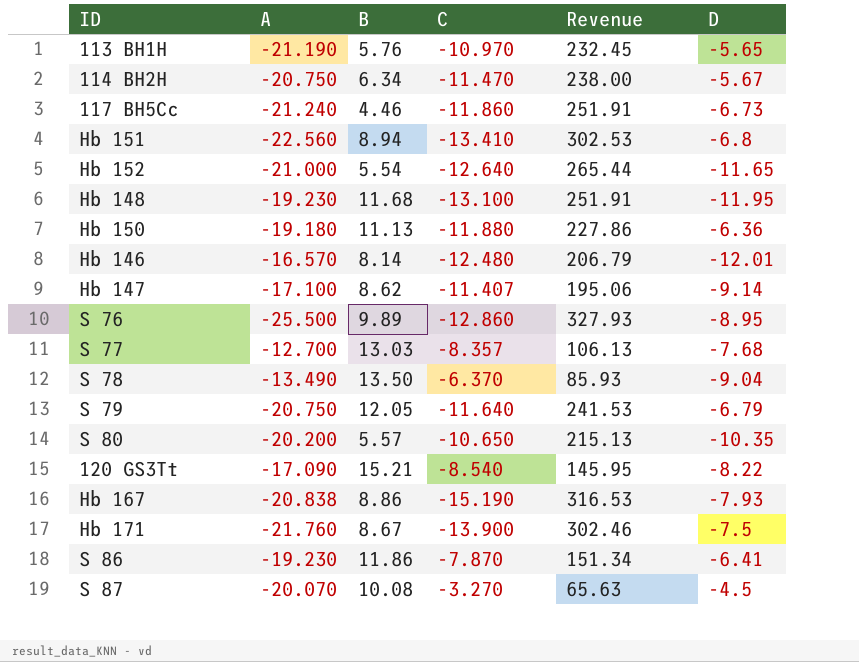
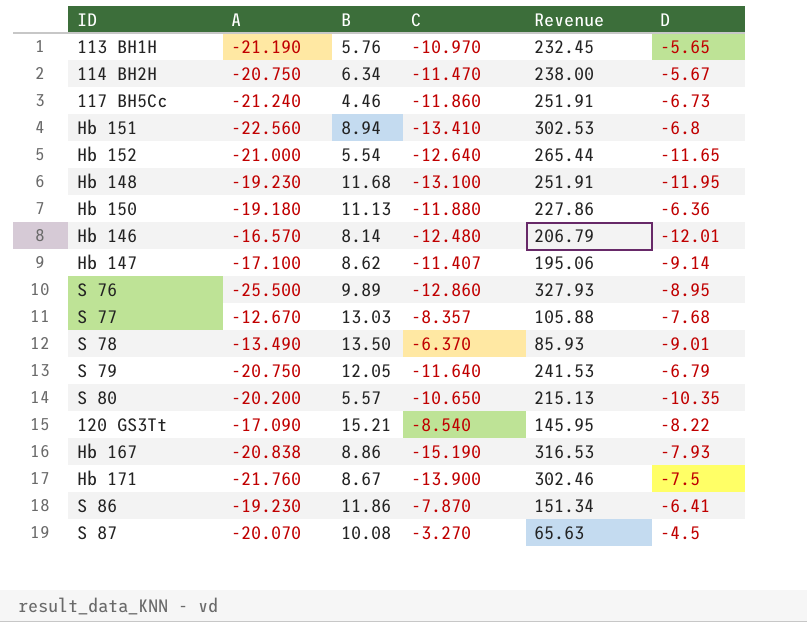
S 77 | A: -12.700 -> -12.670
S 77 | Revenue: 106.13 -> 105.88
S 78 | D: -9.04 -> -9.01

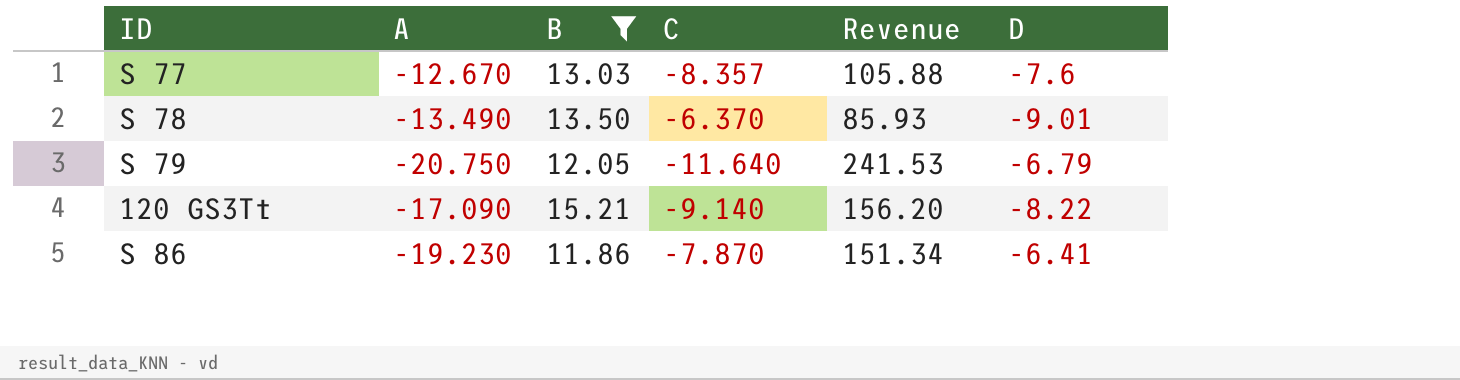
filter: none -> B >= 11.86
S 77 | D: -7.68 -> -7.6
120 GS3Tt | C: -8.540 -> -9.140
120 GS3Tt | Revenue: 145.95 -> 156.20

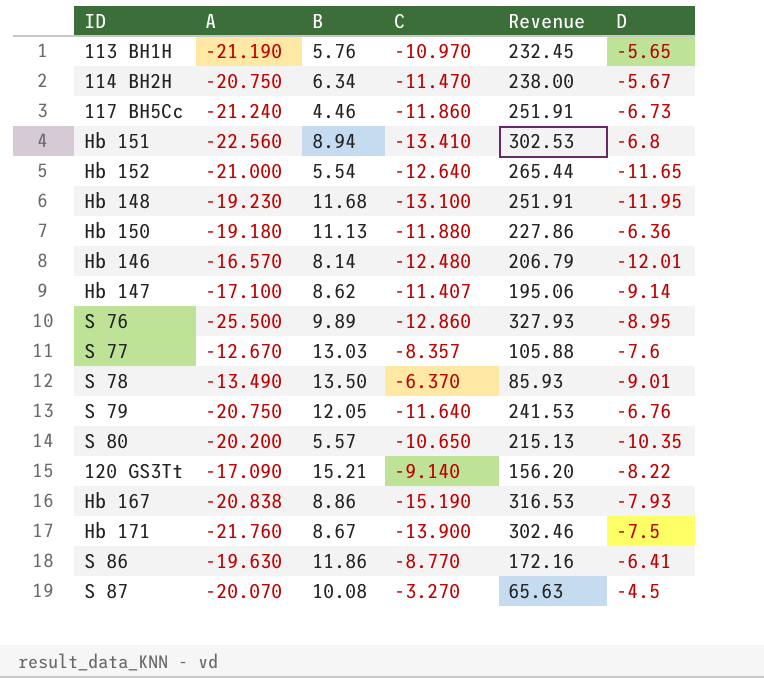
filter: B >= 11.86 -> none
S 79 | D: -6.79 -> -6.76
S 86 | A: -19.230 -> -19.630
S 86 | C: -7.870 -> -8.770
S 86 | Revenue: 151.34 -> 172.16

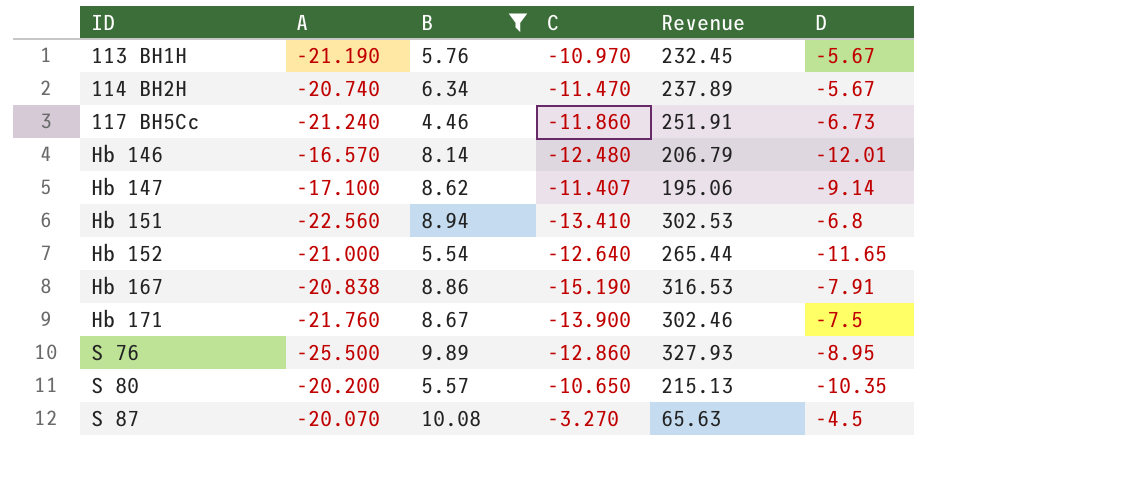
filter: none -> B <= 10.08
row order: none -> ID ascending
113 BH1H | D: -5.65 -> -5.67
114 BH2H | A: -20.750 -> -20.740
114 BH2H | Revenue: 238.00 -> 237.89
Hb 167 | D: -7.93 -> -7.91

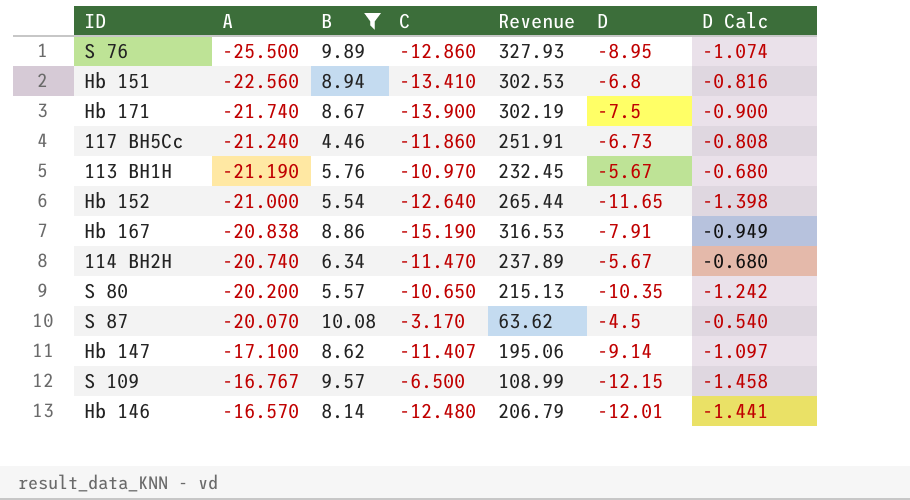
row order: ID ascending -> A ascending
column D Calc | formula: none -> [D] * 0.12
Hb 171 | A: -21.760 -> -21.740
Hb 171 | Revenue: 302.46 -> 302.19
S 87 | C: -3.270 -> -3.170
S 87 | Revenue: 65.63 -> 63.62
row S 109: none -> -16.767 | 9.57 | -6.500 | 108.99 | -12.15 | -1.458

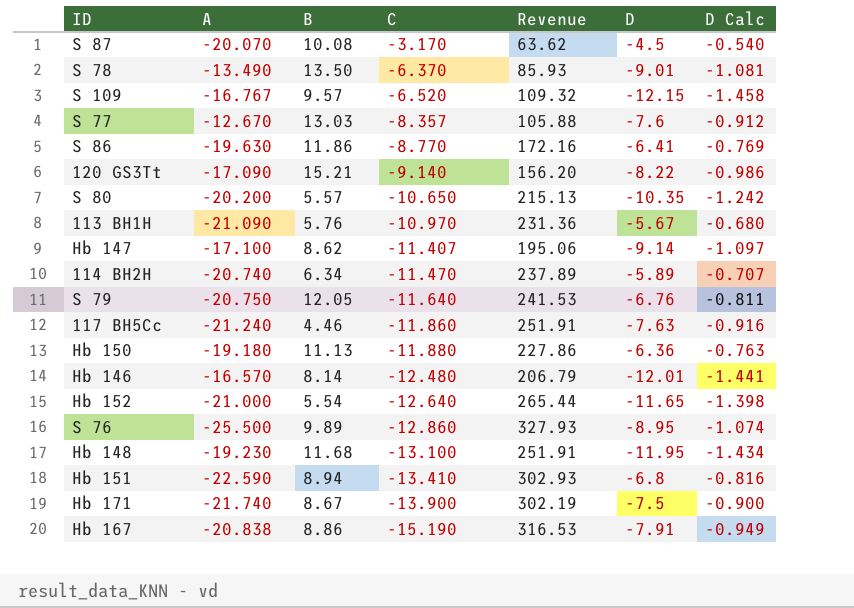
filter: B <= 10.08 -> none
row order: A ascending -> C descending
S 109 | C: -6.500 -> -6.520
S 109 | Revenue: 108.99 -> 109.32
113 BH1H | A: -21.190 -> -21.090
113 BH1H | Revenue: 232.45 -> 231.36
114 BH2H | D: -5.67 -> -5.89
114 BH2H | D Calc: -0.680 -> -0.707
117 BH5Cc | D: -6.73 -> -7.63
117 BH5Cc | D Calc: -0.808 -> -0.916
Hb 151 | A: -22.560 -> -22.590
Hb 151 | Revenue: 302.53 -> 302.93

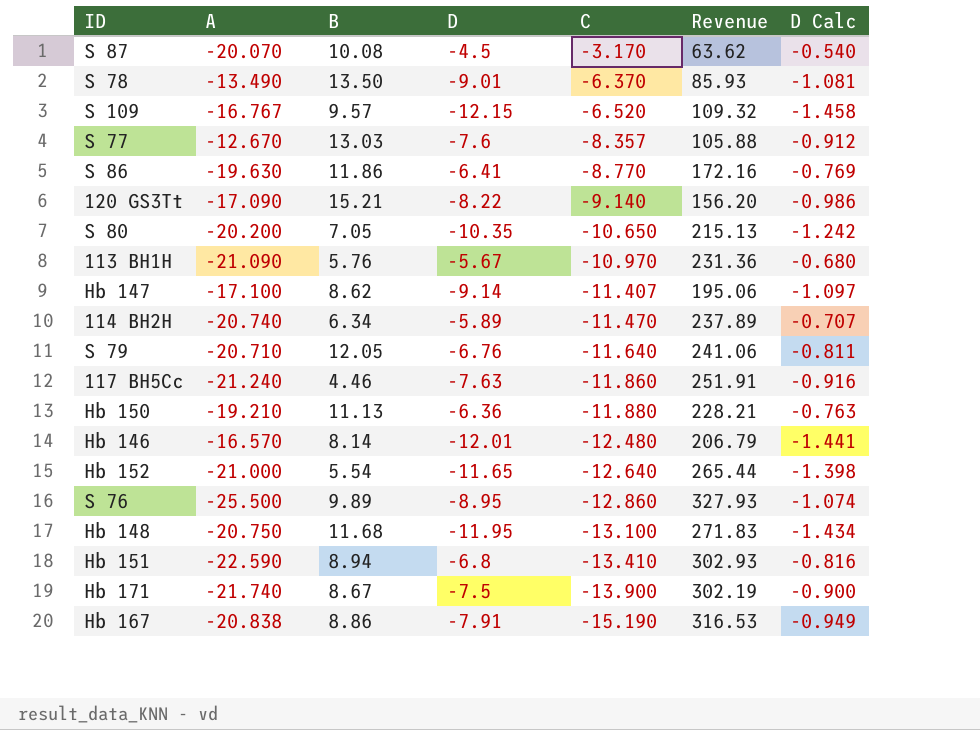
column D | position: 6 -> 4
S 80 | B: 5.57 -> 7.05
S 79 | A: -20.750 -> -20.710
S 79 | Revenue: 241.53 -> 241.06
Hb 150 | A: -19.180 -> -19.210
Hb 150 | Revenue: 227.86 -> 228.21
Hb 148 | A: -19.230 -> -20.750
Hb 148 | Revenue: 251.91 -> 271.83

